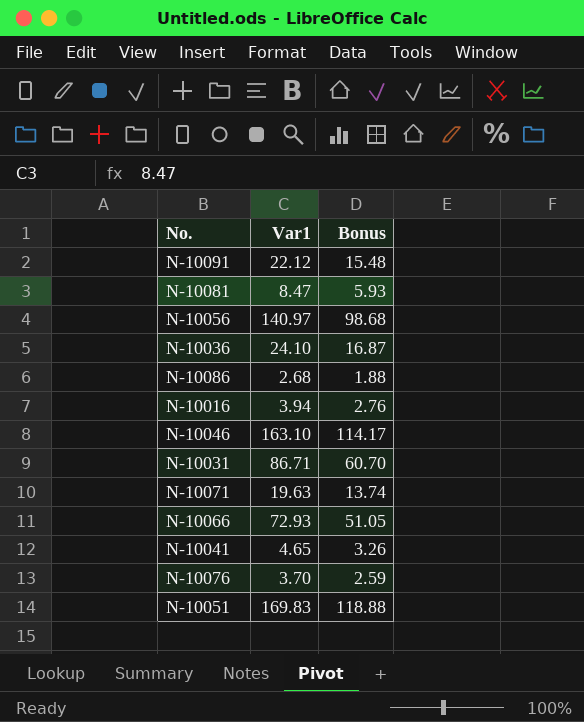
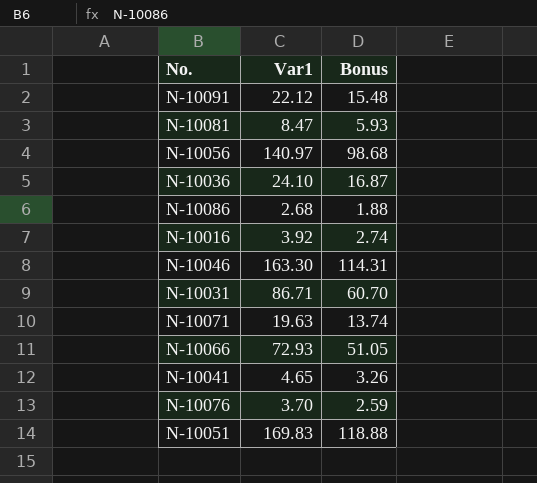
N-10016 | Var1: 3.94 -> 3.92
N-10016 | Bonus: 2.76 -> 2.74
N-10046 | Var1: 163.10 -> 163.30
N-10046 | Bonus: 114.17 -> 114.31

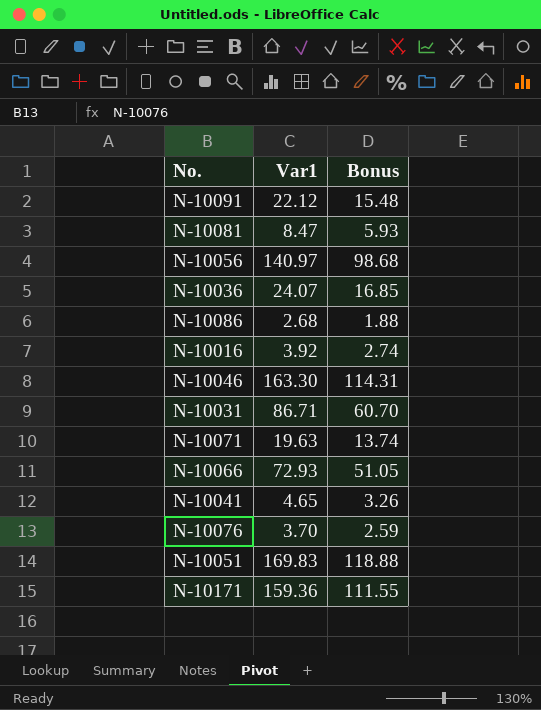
N-10036 | Var1: 24.10 -> 24.07
N-10036 | Bonus: 16.87 -> 16.85
row N-10171: none -> 159.36 | 111.55

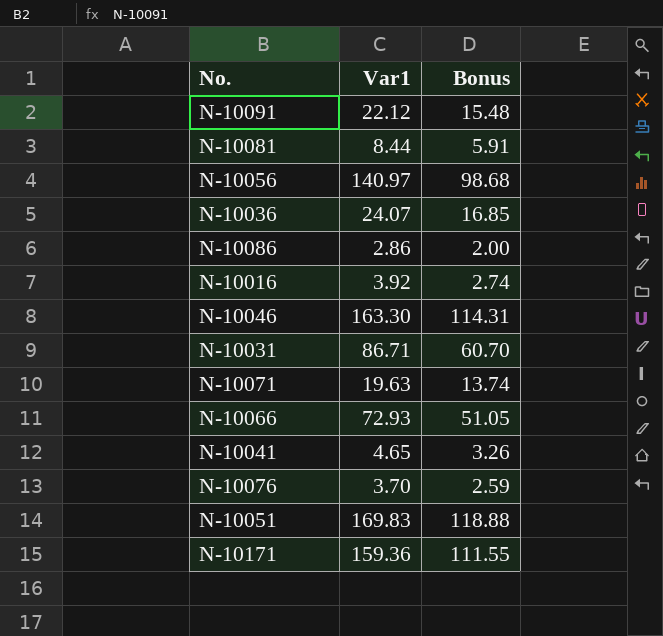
N-10081 | Var1: 8.47 -> 8.44
N-10081 | Bonus: 5.93 -> 5.91
N-10086 | Var1: 2.68 -> 2.86
N-10086 | Bonus: 1.88 -> 2.00

